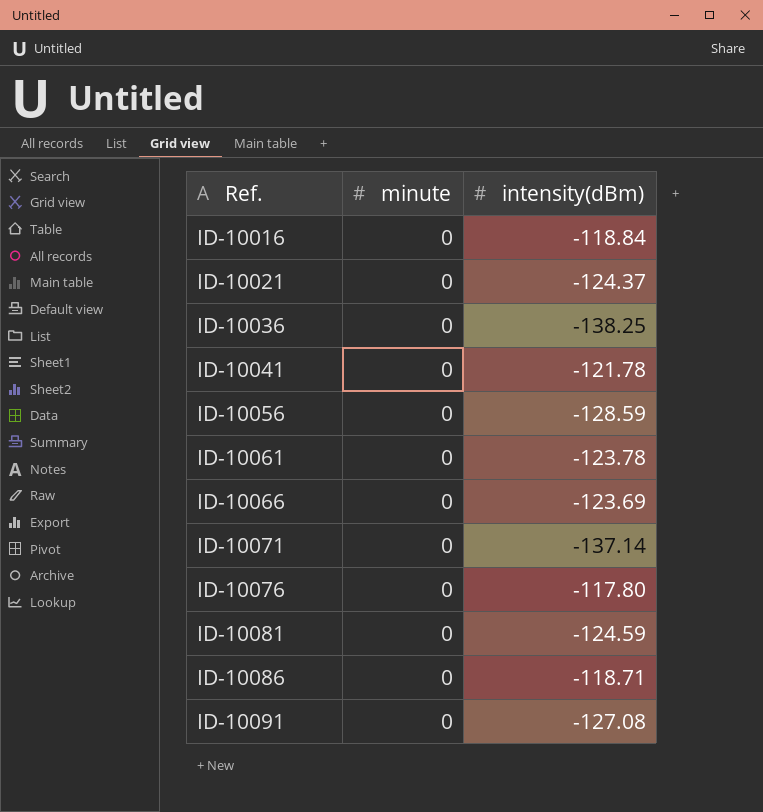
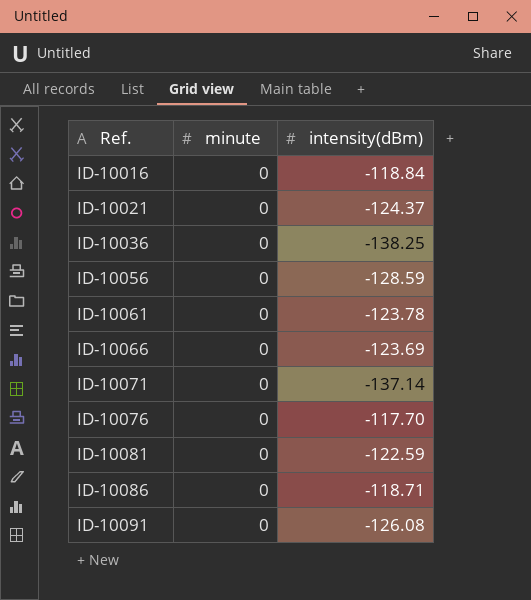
row ID-10041: 0 | -121.78 -> none
ID-10076 | intensity(dBm): -117.80 -> -117.70
ID-10081 | intensity(dBm): -124.59 -> -122.59
ID-10091 | intensity(dBm): -127.08 -> -126.08

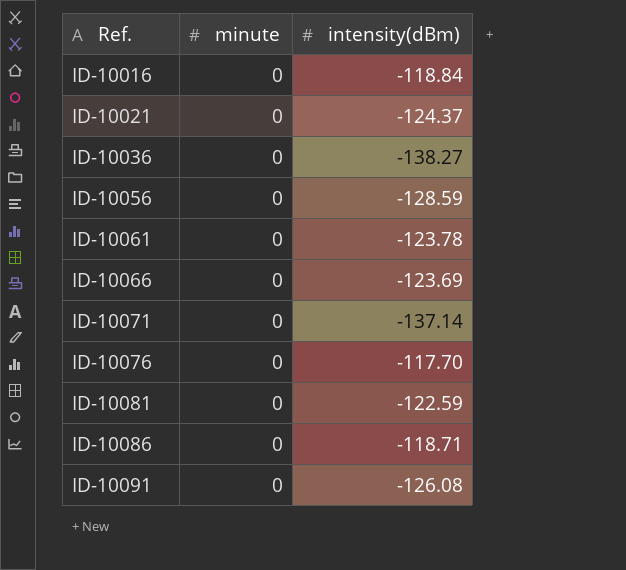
ID-10036 | intensity(dBm): -138.25 -> -138.27

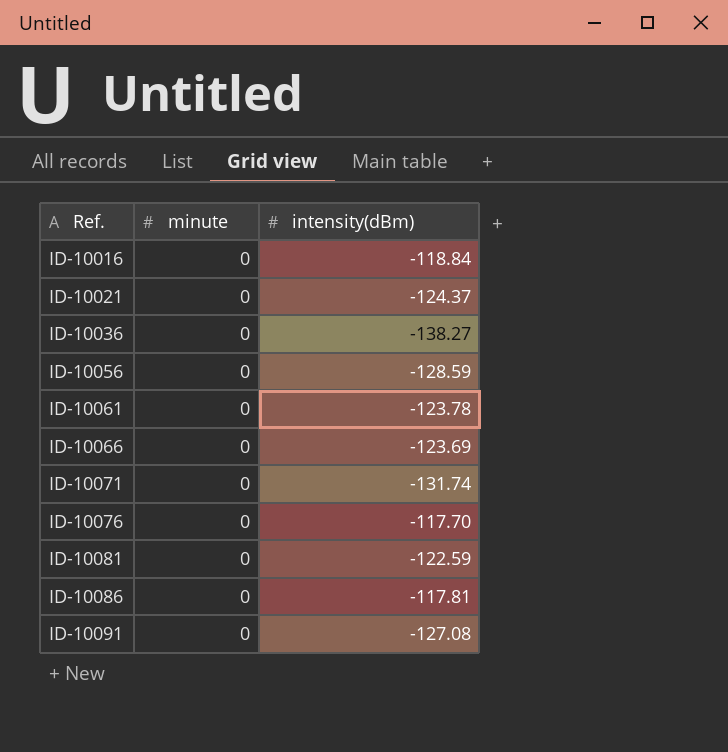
ID-10071 | intensity(dBm): -137.14 -> -131.74
ID-10086 | intensity(dBm): -118.71 -> -117.81
ID-10091 | intensity(dBm): -126.08 -> -127.08

